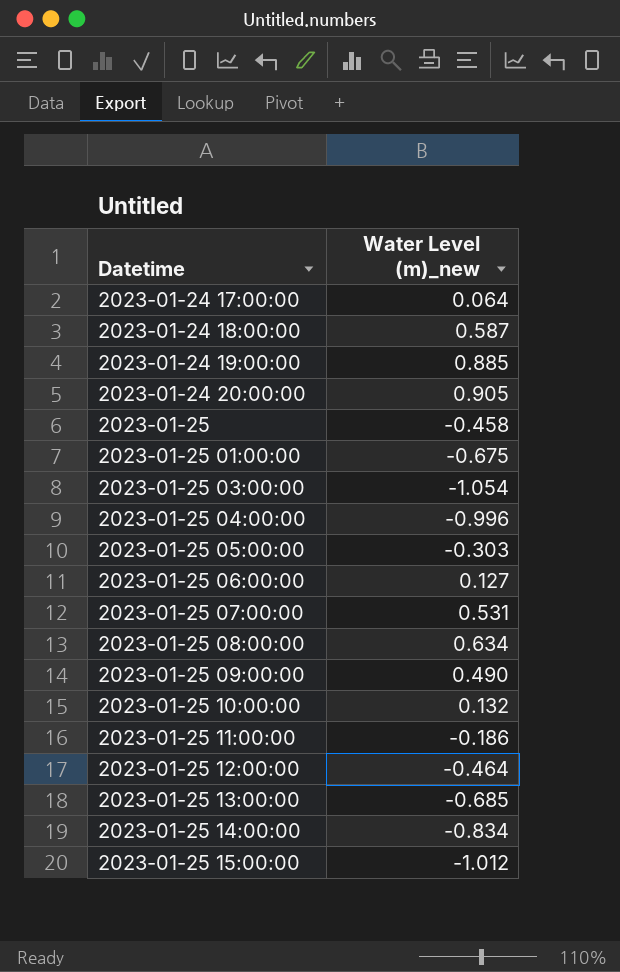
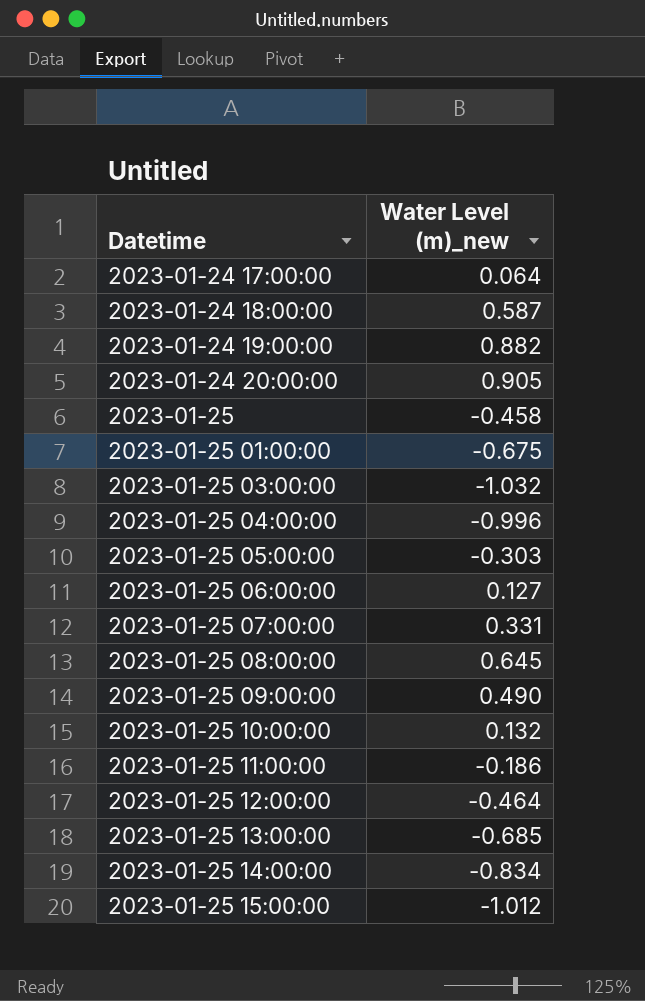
2023-01-24 19:00:00 | Water Level (m)_new: 0.885 -> 0.882
2023-01-25 03:00:00 | Water Level (m)_new: -1.054 -> -1.032
2023-01-25 07:00:00 | Water Level (m)_new: 0.531 -> 0.331
2023-01-25 08:00:00 | Water Level (m)_new: 0.634 -> 0.645

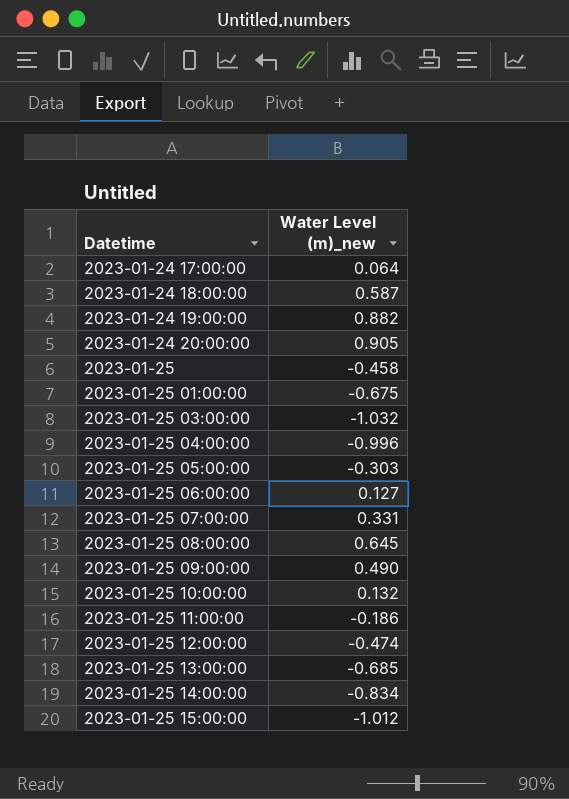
2023-01-25 12:00:00 | Water Level (m)_new: -0.464 -> -0.474

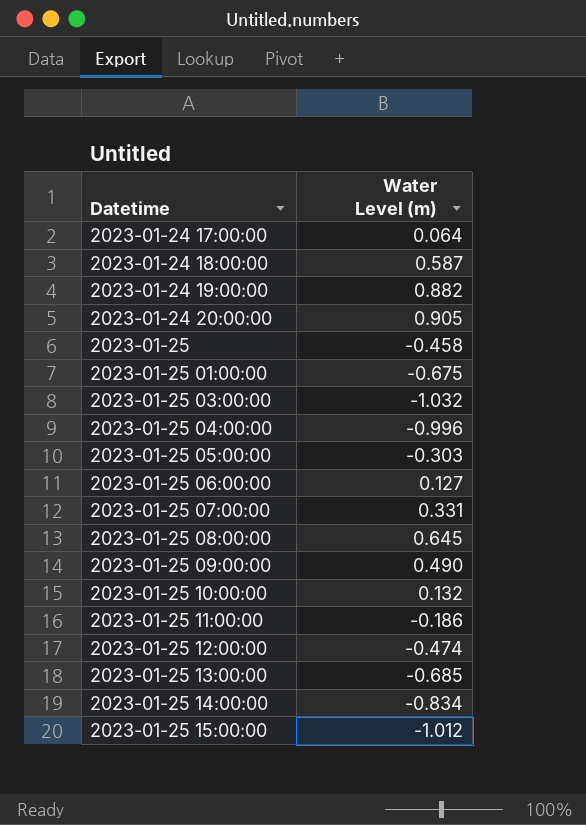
column name: Water Level (m)_new -> Water Level (m)

